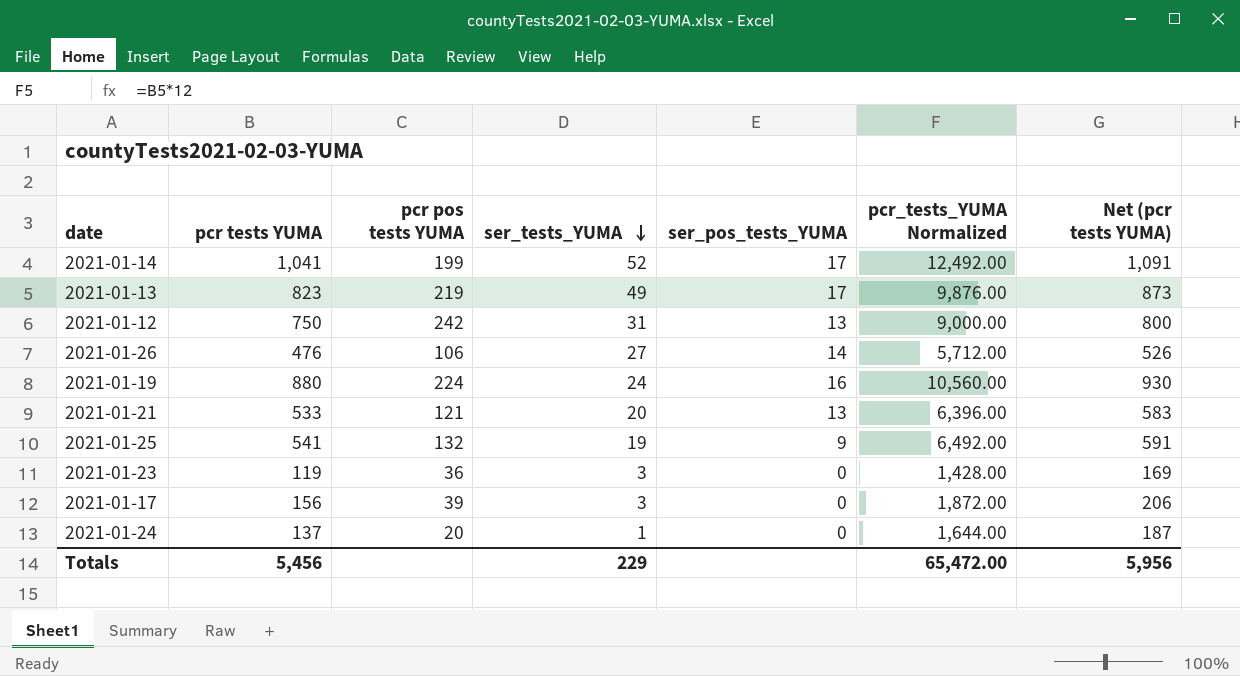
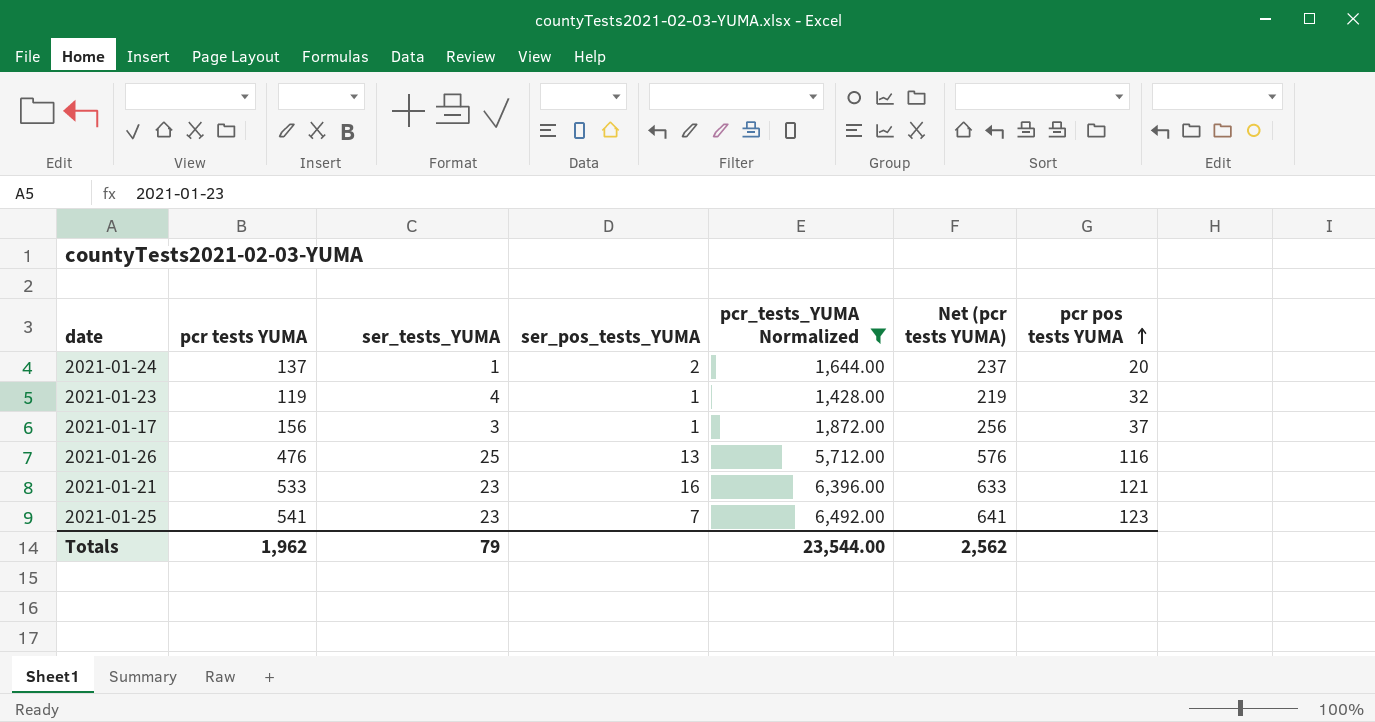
filter: none -> pcr_tests_YUMA Normalized <= 6,492.00
row order: ser_tests_YUMA descending -> pcr pos tests YUMA ascending
column Net (pcr tests YUMA) | formula: [pcr tests YUMA] + 50 -> [pcr tests YUMA] + 100
column pcr pos tests YUMA | position: 3 -> 7
2021-01-24 | ser_pos_tests_YUMA: 0 -> 2
2021-01-23 | ser_tests_YUMA: 3 -> 4
2021-01-23 | ser_pos_tests_YUMA: 0 -> 1
2021-01-23 | pcr pos tests YUMA: 36 -> 32
2021-01-17 | ser_pos_tests_YUMA: 0 -> 1
2021-01-17 | pcr pos tests YUMA: 39 -> 37
2021-01-26 | ser_tests_YUMA: 27 -> 25
2021-01-26 | ser_pos_tests_YUMA: 14 -> 13
2021-01-26 | pcr pos tests YUMA: 106 -> 116
2021-01-21 | ser_tests_YUMA: 20 -> 23
2021-01-21 | ser_pos_tests_YUMA: 13 -> 16
2021-01-25 | ser_tests_YUMA: 19 -> 23
2021-01-25 | ser_pos_tests_YUMA: 9 -> 7
2021-01-25 | pcr pos tests YUMA: 132 -> 123
Totals | pcr tests YUMA: 5,456 -> 1,962
Totals | ser_tests_YUMA: 229 -> 79
Totals | pcr_tests_YUMA Normalized: 65,472.00 -> 23,544.00
Totals | Net (pcr tests YUMA): 5,956 -> 2,562

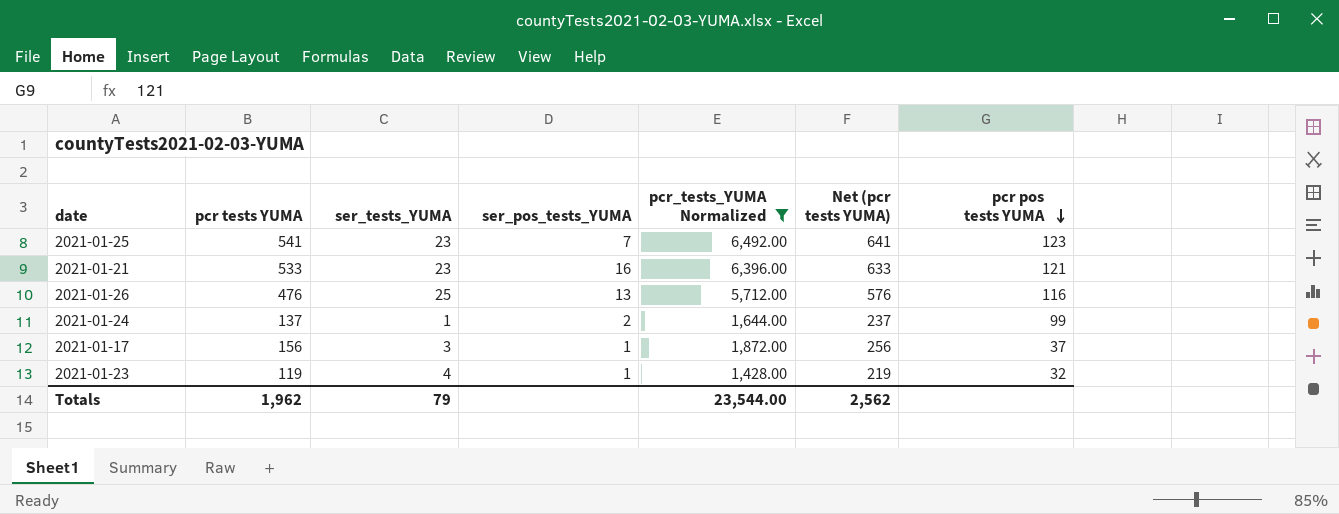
row order: pcr pos tests YUMA ascending -> pcr pos tests YUMA descending
2021-01-24 | pcr pos tests YUMA: 20 -> 99

